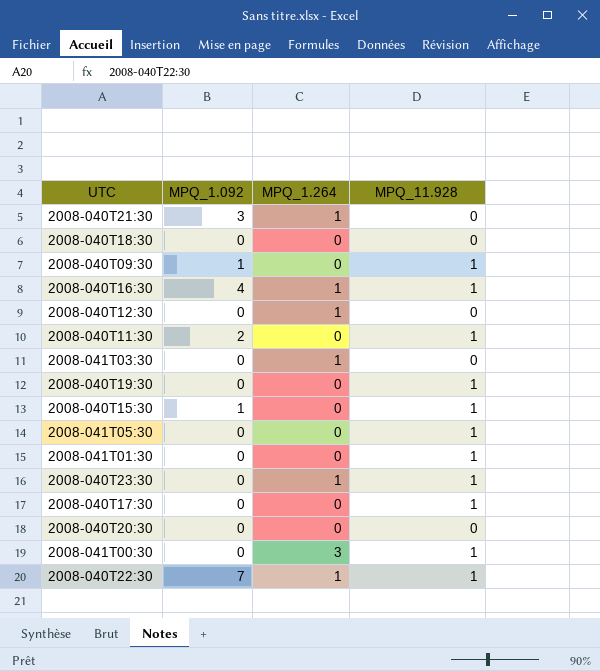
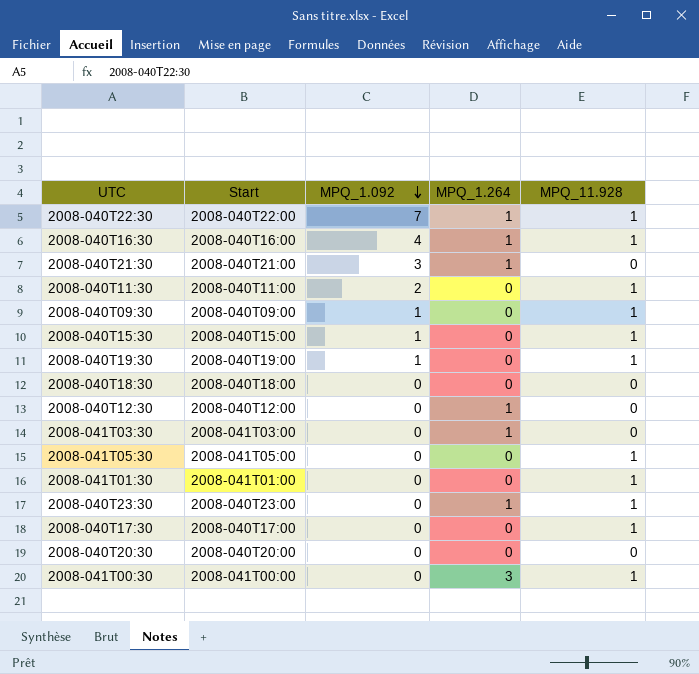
row order: none -> MPQ_1.092 descending
column Start | position: none -> 2
2008-040T19:30 | MPQ_1.092: 0 -> 1

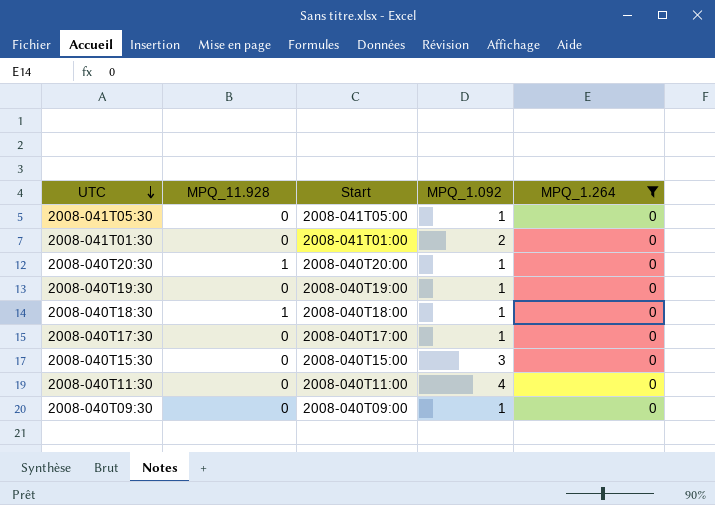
filter: none -> MPQ_1.264 = 0
row order: MPQ_1.092 descending -> UTC descending
column MPQ_11.928 | position: 5 -> 2
2008-041T05:30 | MPQ_11.928: 1 -> 0
2008-041T05:30 | MPQ_1.092: 0 -> 1
2008-041T01:30 | MPQ_11.928: 1 -> 0
2008-041T01:30 | MPQ_1.092: 0 -> 2
2008-040T20:30 | MPQ_11.928: 0 -> 1
2008-040T20:30 | MPQ_1.092: 0 -> 1
2008-040T19:30 | MPQ_11.928: 1 -> 0
2008-040T18:30 | MPQ_11.928: 0 -> 1
2008-040T18:30 | MPQ_1.092: 0 -> 1
2008-040T17:30 | MPQ_11.928: 1 -> 0
2008-040T17:30 | MPQ_1.092: 0 -> 1
2008-040T15:30 | MPQ_11.928: 1 -> 0
2008-040T15:30 | MPQ_1.092: 1 -> 3
2008-040T11:30 | MPQ_11.928: 1 -> 0
2008-040T11:30 | MPQ_1.092: 2 -> 4
2008-040T09:30 | MPQ_11.928: 1 -> 0

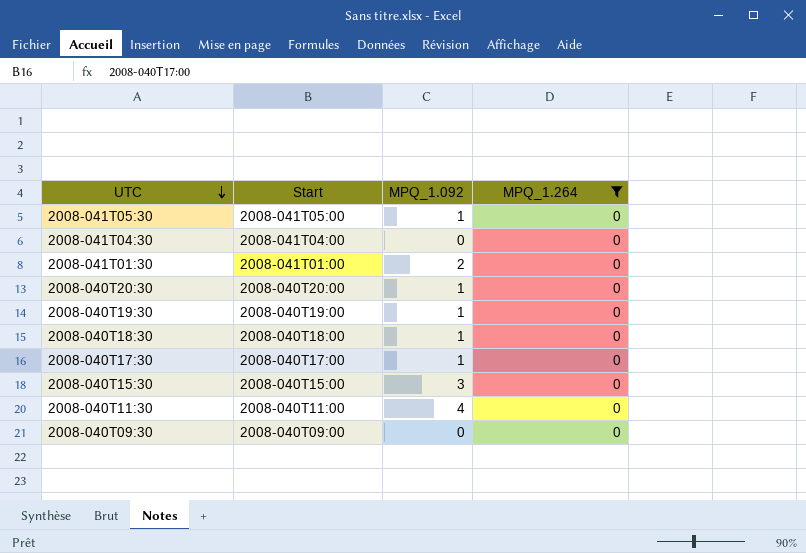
column MPQ_11.928 | position: 2 -> none
row 2008-041T04:30: none -> 2008-041T04:00 | 0 | 0
2008-040T09:30 | MPQ_1.092: 1 -> 0

